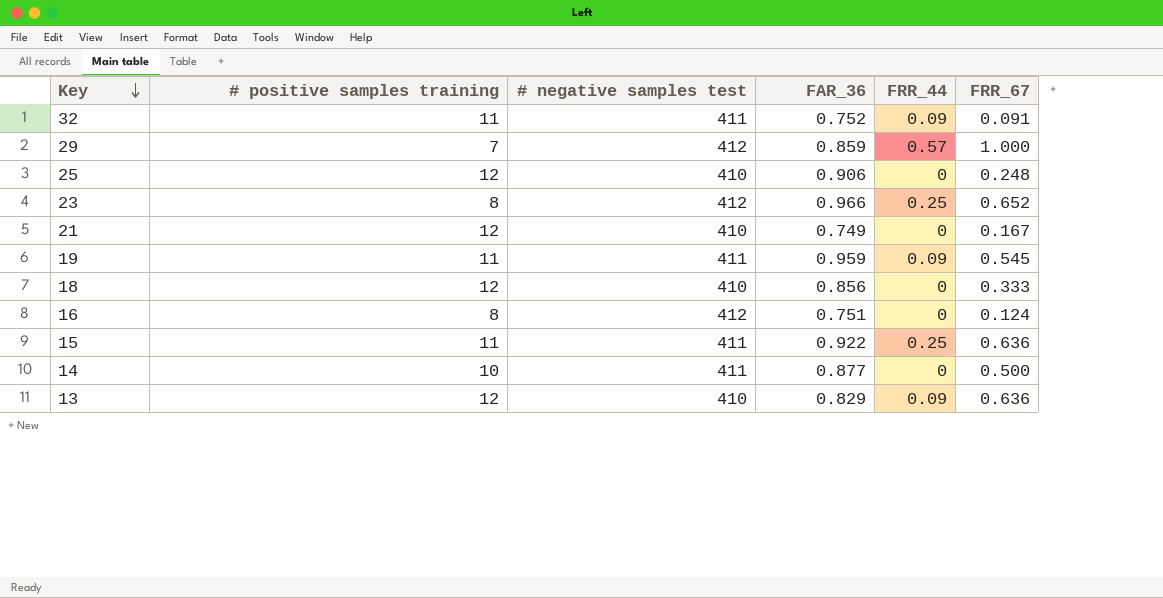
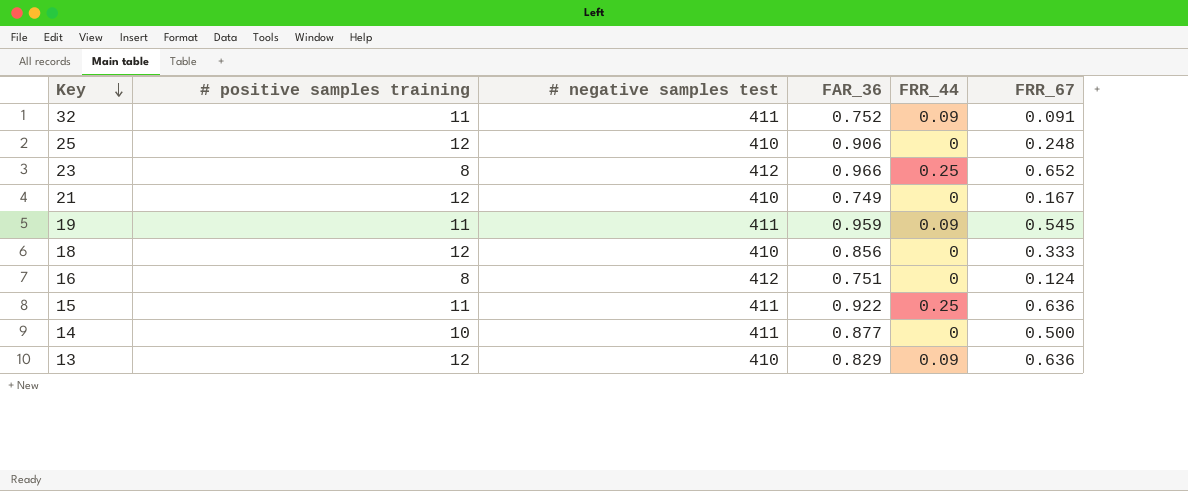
row 29: 7 | 412 | 0.859 | 0.57 | 1.000 -> none

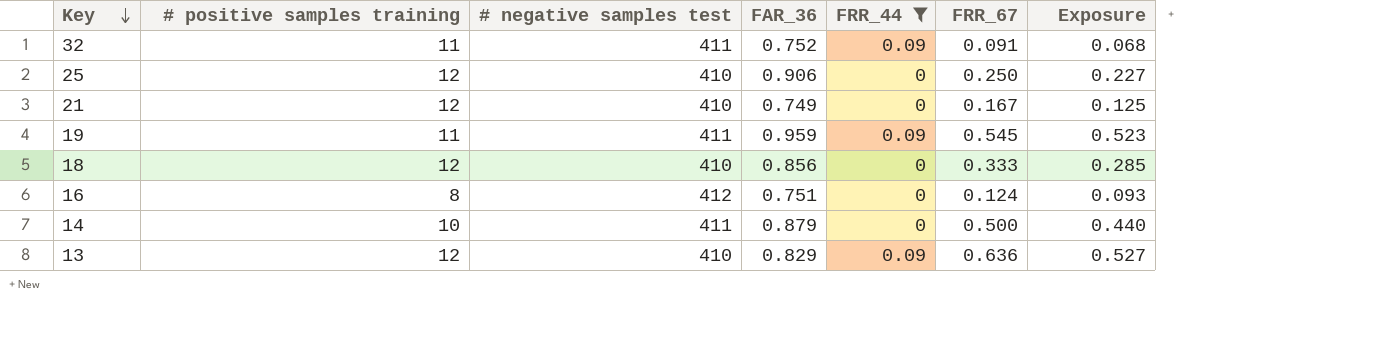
filter: none -> FRR_44 != 0.25
column Exposure | formula: none -> [FAR_36] * [FRR_67]
25 | FRR_67: 0.248 -> 0.250
14 | FAR_36: 0.877 -> 0.879

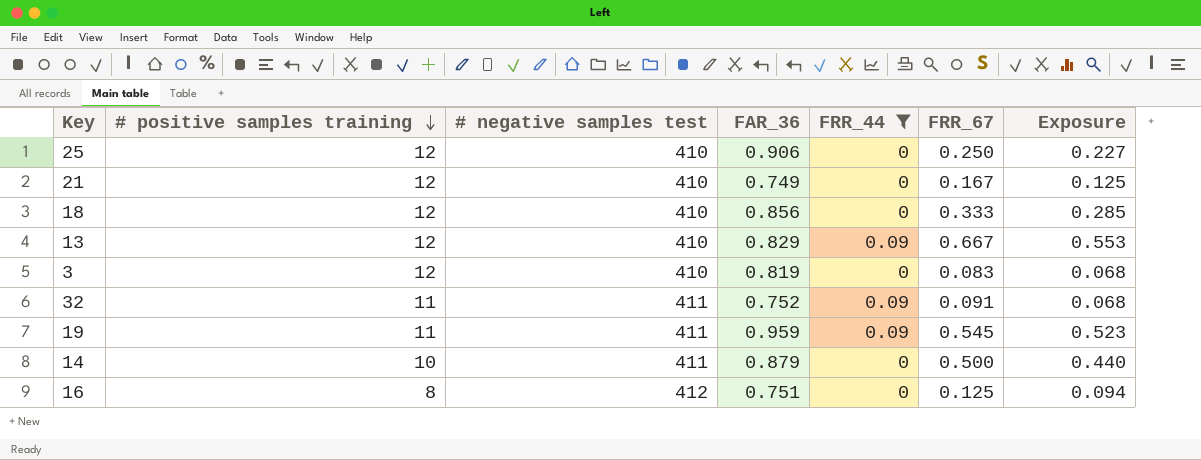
row order: Key descending -> # positive samples training descending
13 | FRR_67: 0.636 -> 0.667
13 | Exposure: 0.527 -> 0.553
row 3: none -> 12 | 410 | 0.819 | 0 | 0.083 | 0.068
16 | FRR_67: 0.124 -> 0.125
16 | Exposure: 0.093 -> 0.094

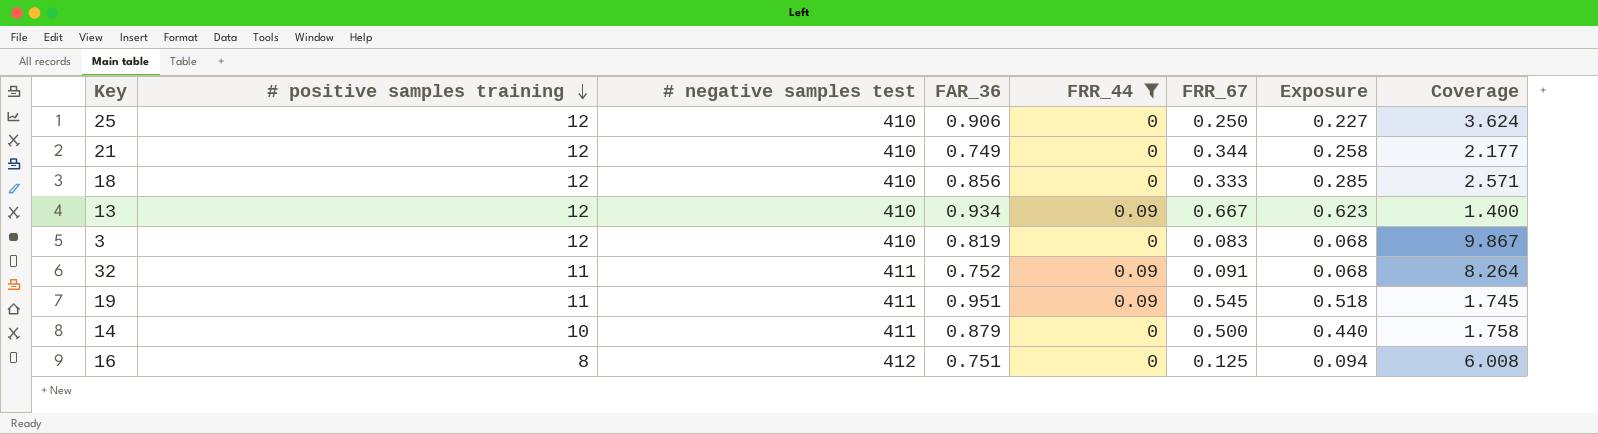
column Coverage | formula: none -> [FAR_36] / [FRR_67]
21 | FRR_67: 0.167 -> 0.344
21 | Exposure: 0.125 -> 0.258
13 | FAR_36: 0.829 -> 0.934
13 | Exposure: 0.553 -> 0.623
19 | FAR_36: 0.959 -> 0.951
19 | Exposure: 0.523 -> 0.518

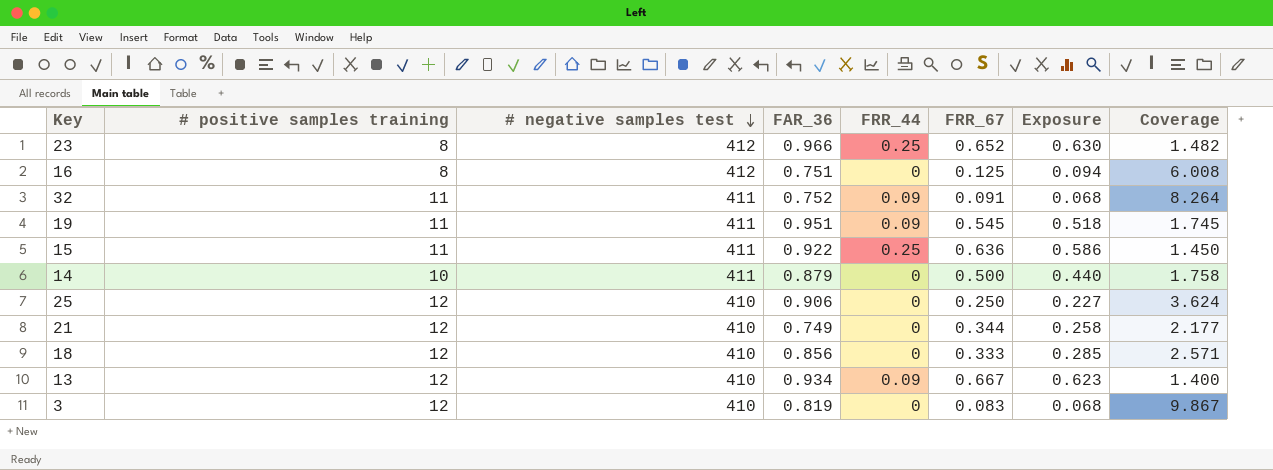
filter: FRR_44 != 0.25 -> none
row order: # positive samples training descending -> # negative samples test descending

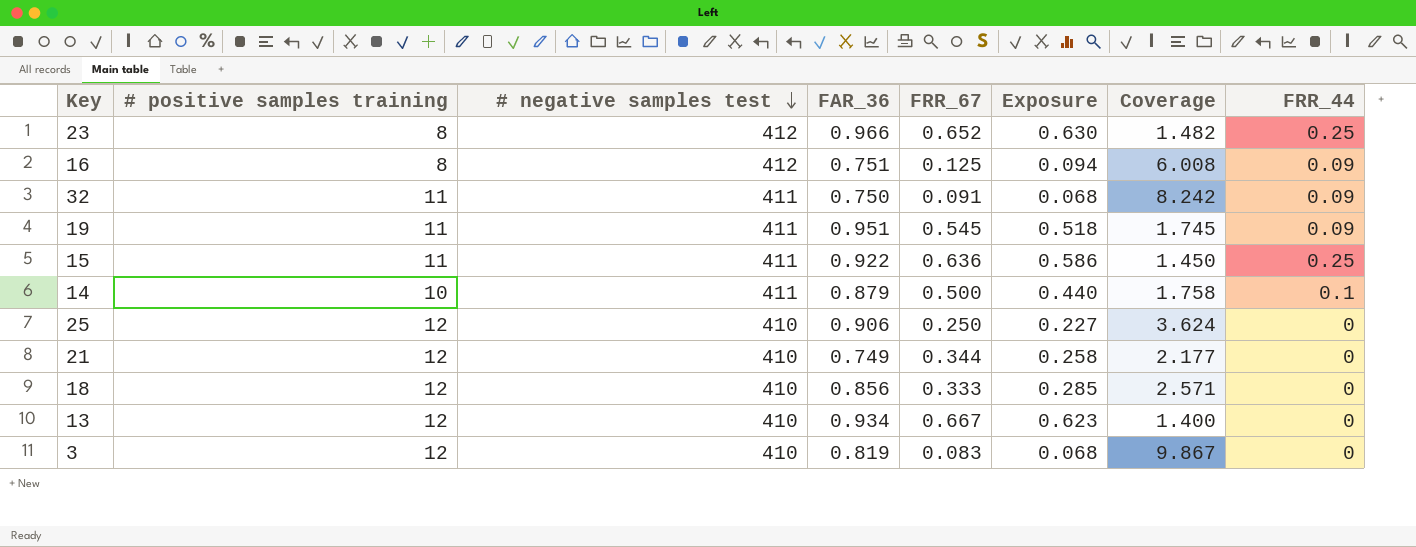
column FRR_44 | position: 5 -> 8
16 | FRR_44: 0 -> 0.09
32 | FAR_36: 0.752 -> 0.750
32 | Coverage: 8.264 -> 8.242
14 | FRR_44: 0 -> 0.1
13 | FRR_44: 0.09 -> 0

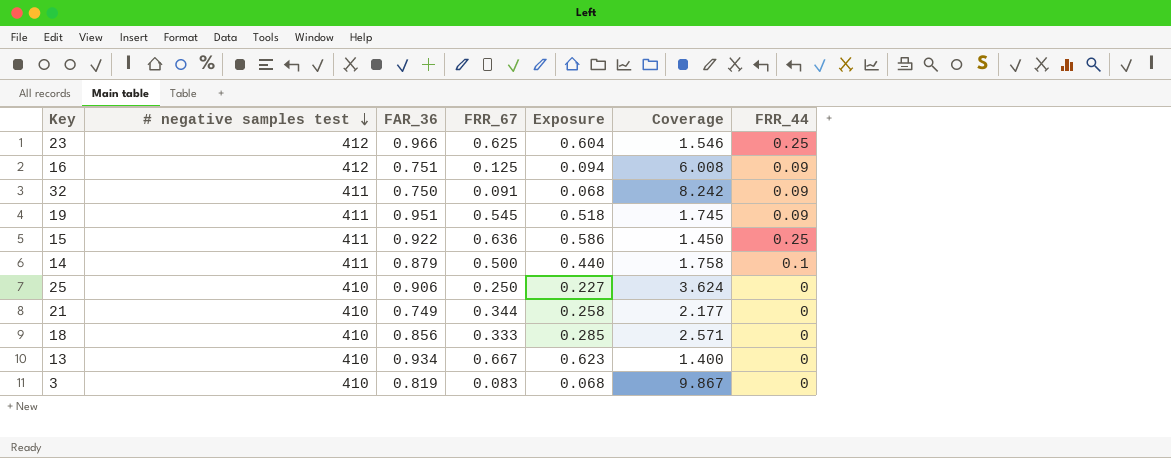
column # positive samples training | position: 2 -> none
23 | FRR_67: 0.652 -> 0.625
23 | Exposure: 0.630 -> 0.604
23 | Coverage: 1.482 -> 1.546

